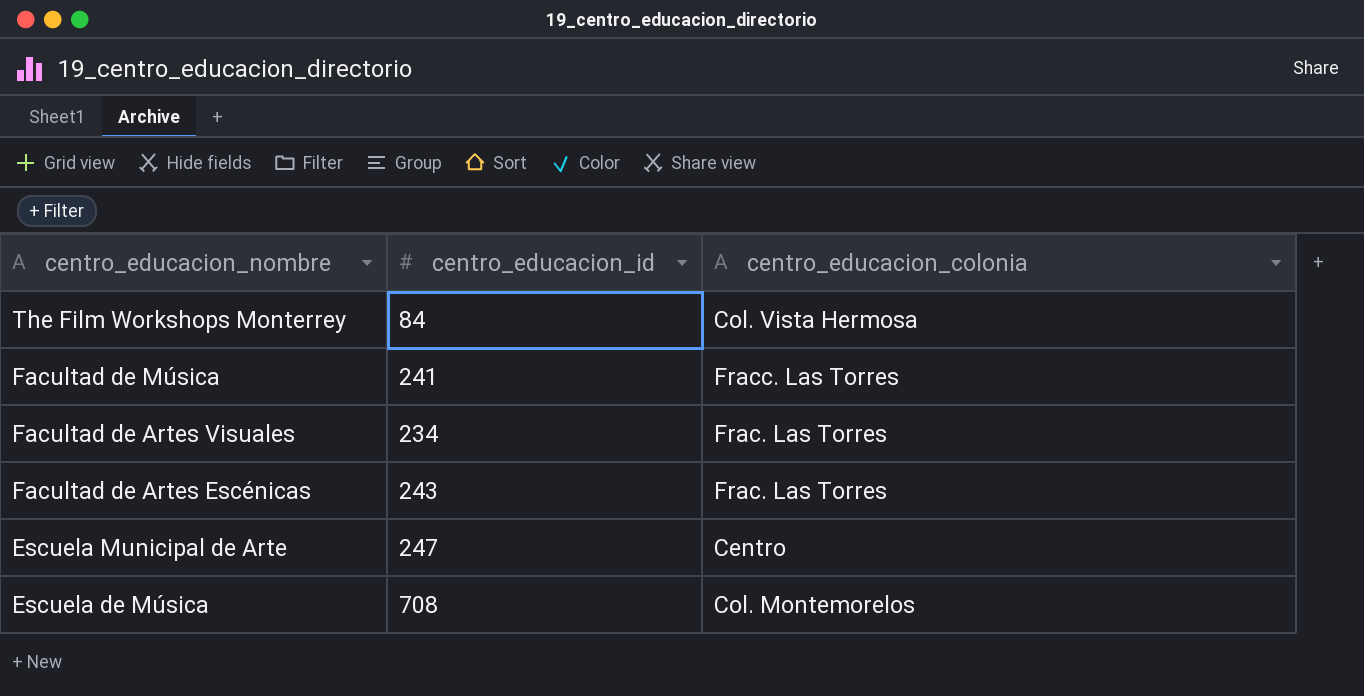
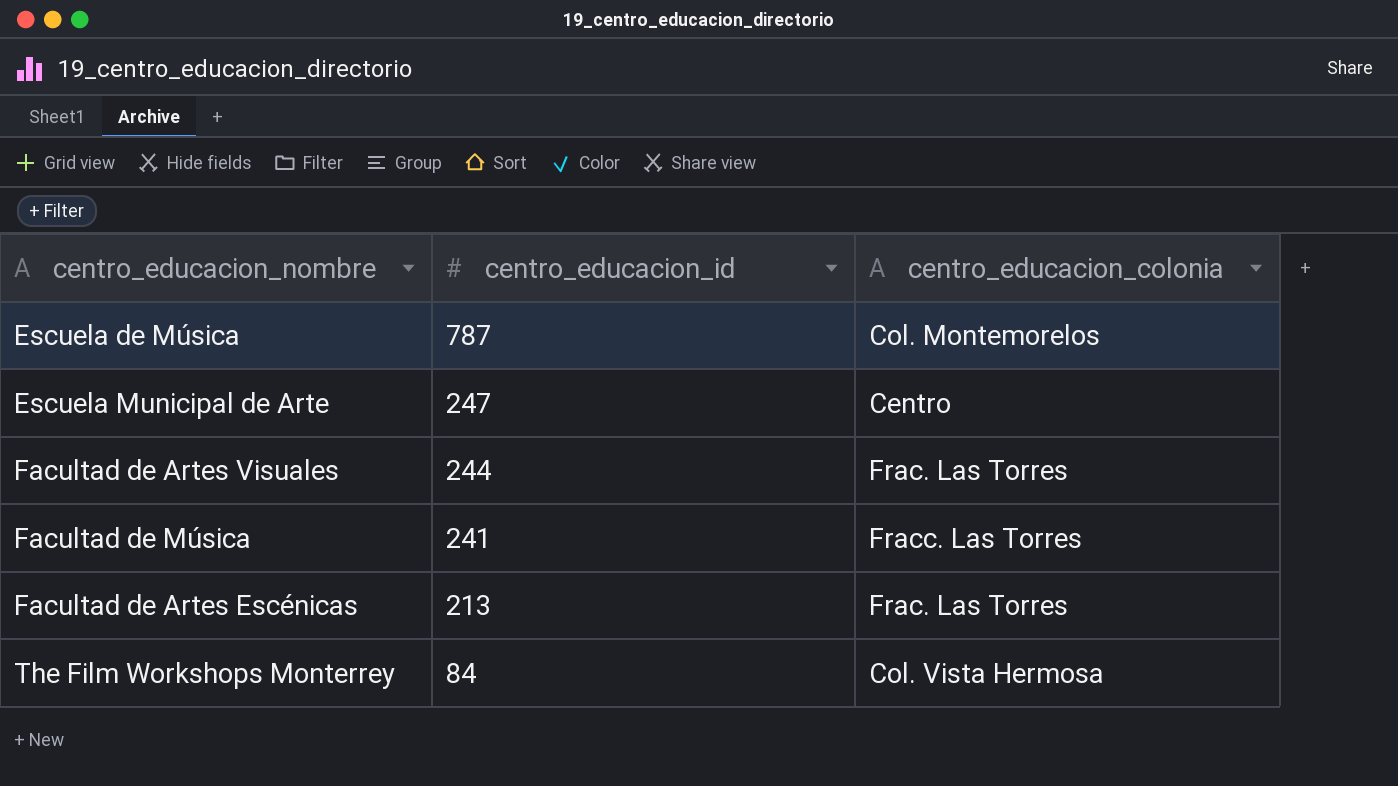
row order: centro_educacion_nombre descending -> centro_educacion_id descending
Escuela de Música | centro_educacion_id: 708 -> 787
Facultad de Artes Visuales | centro_educacion_id: 234 -> 244
Facultad de Artes Escénicas | centro_educacion_id: 243 -> 213

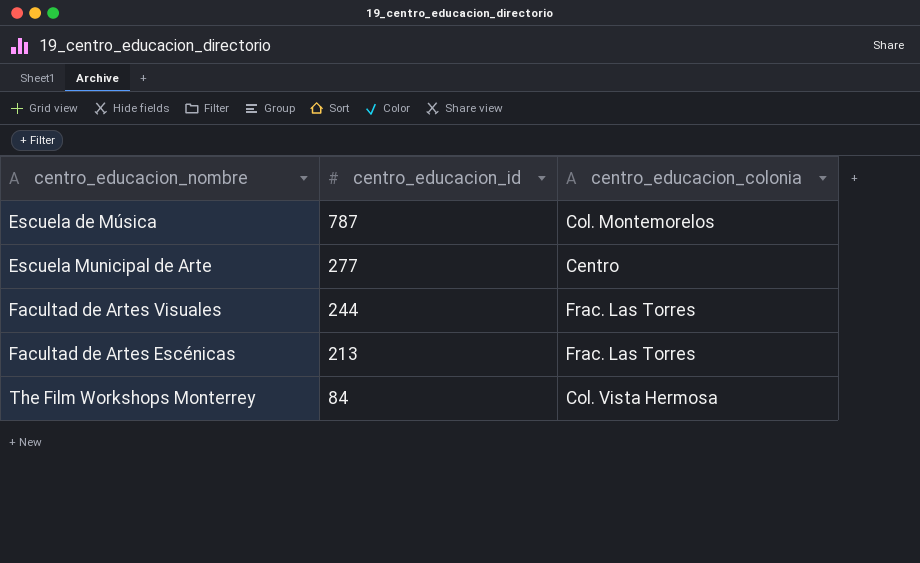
row Facultad de Música: 241 | Fracc. Las Torres -> none
Escuela Municipal de Arte | centro_educacion_id: 247 -> 277

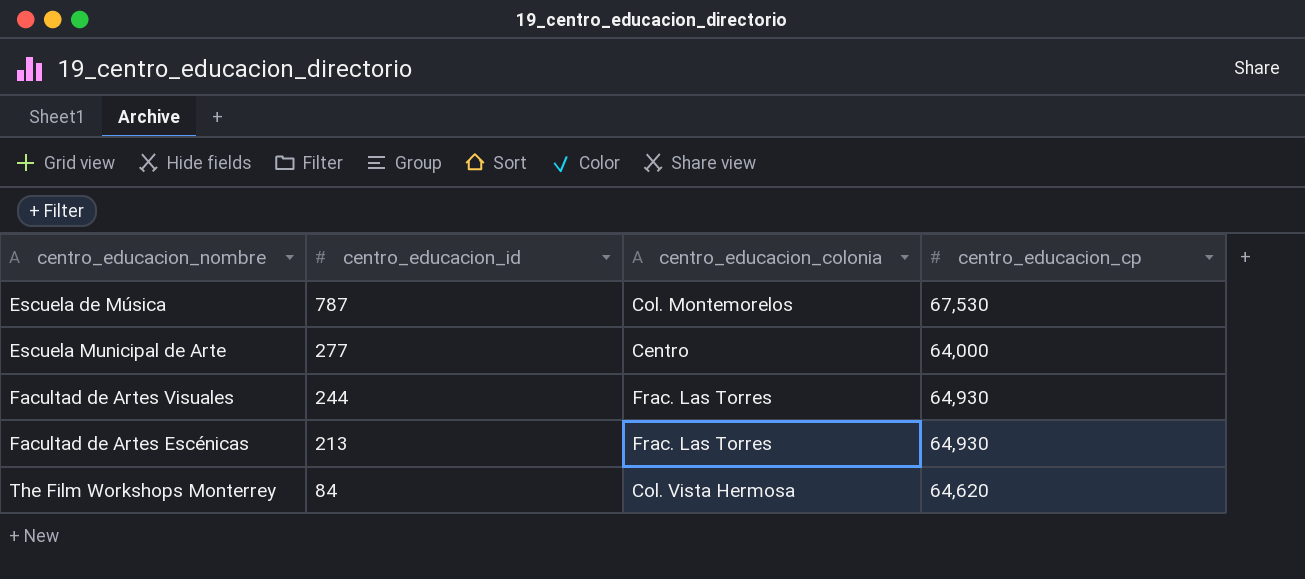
column centro_educacion_cp | position: none -> 4

